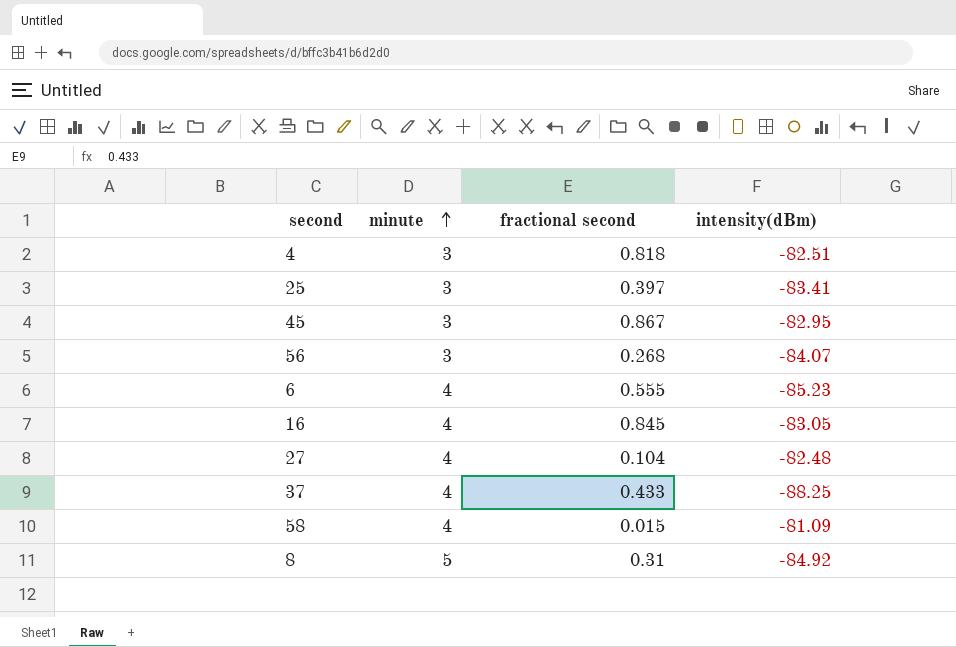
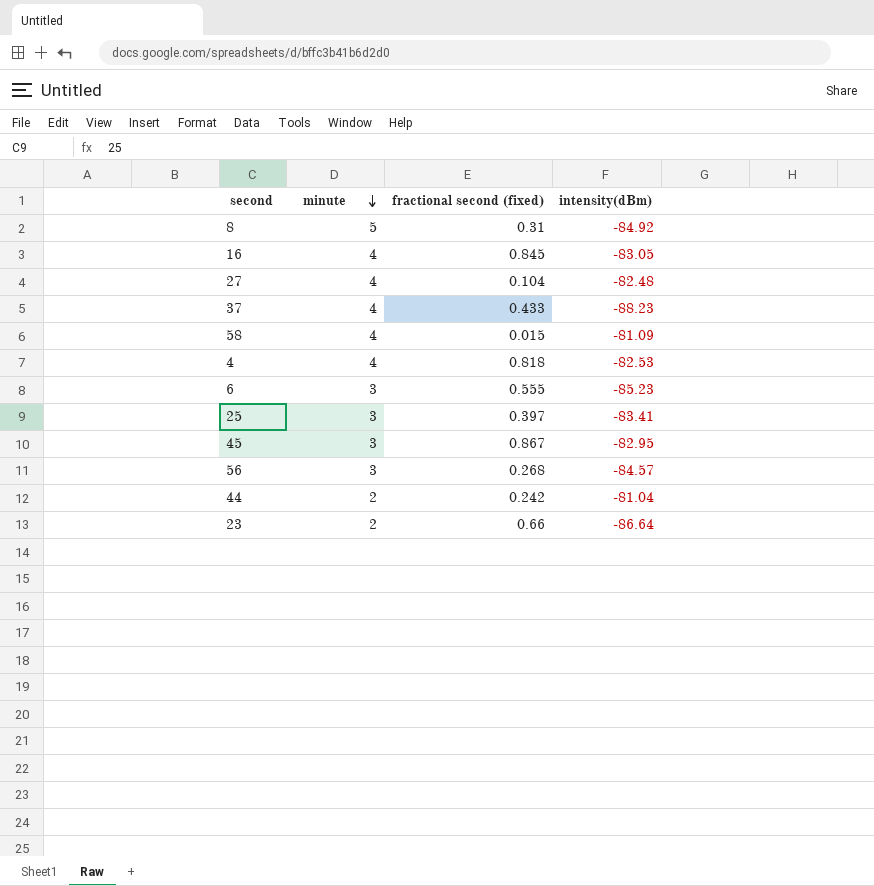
row order: minute ascending -> minute descending
column name: fractional second -> fractional second (fixed)
37 | intensity(dBm): -88.25 -> -88.23
4 | minute: 3 -> 4
4 | intensity(dBm): -82.51 -> -82.53
6 | minute: 4 -> 3
56 | intensity(dBm): -84.07 -> -84.57
row 44: none -> 2 | 0.242 | -81.04
row 23: none -> 2 | 0.66 | -86.64

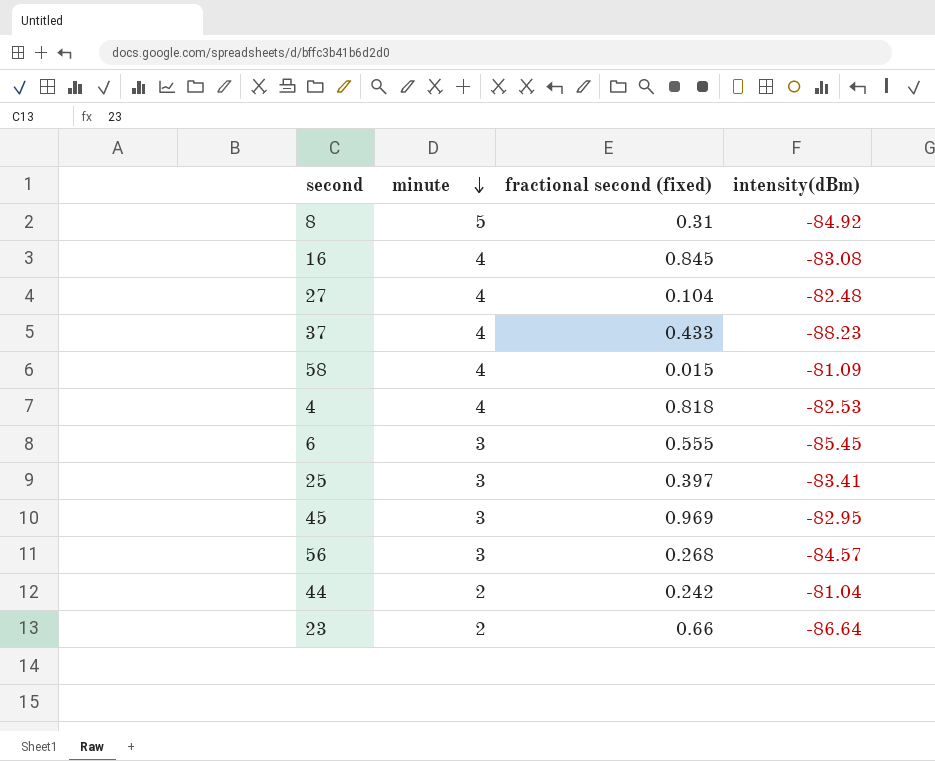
16 | intensity(dBm): -83.05 -> -83.08
6 | intensity(dBm): -85.23 -> -85.45
45 | fractional second (fixed): 0.867 -> 0.969

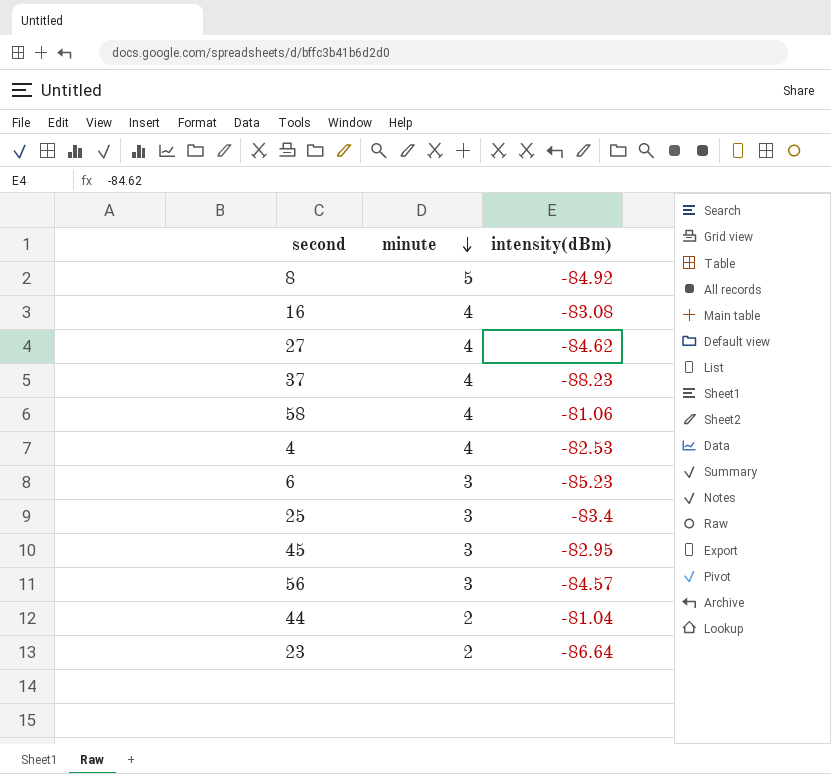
column fractional second (fixed) | position: 3 -> none
27 | intensity(dBm): -82.48 -> -84.62
58 | intensity(dBm): -81.09 -> -81.06
6 | intensity(dBm): -85.45 -> -85.23
25 | intensity(dBm): -83.41 -> -83.4

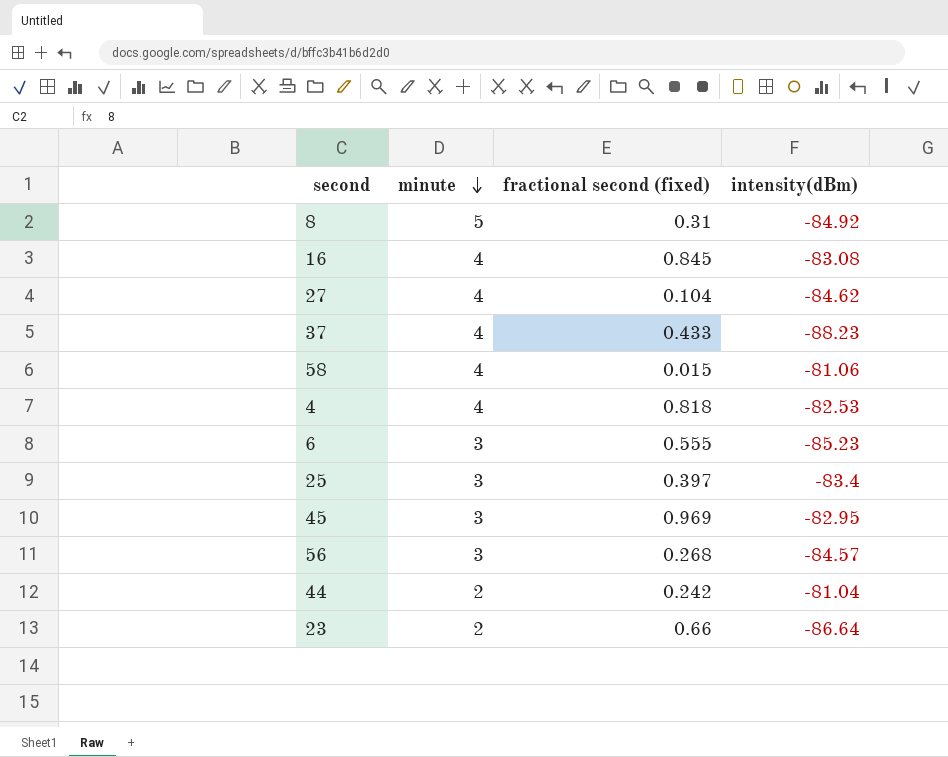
column fractional second (fixed) | position: none -> 3

